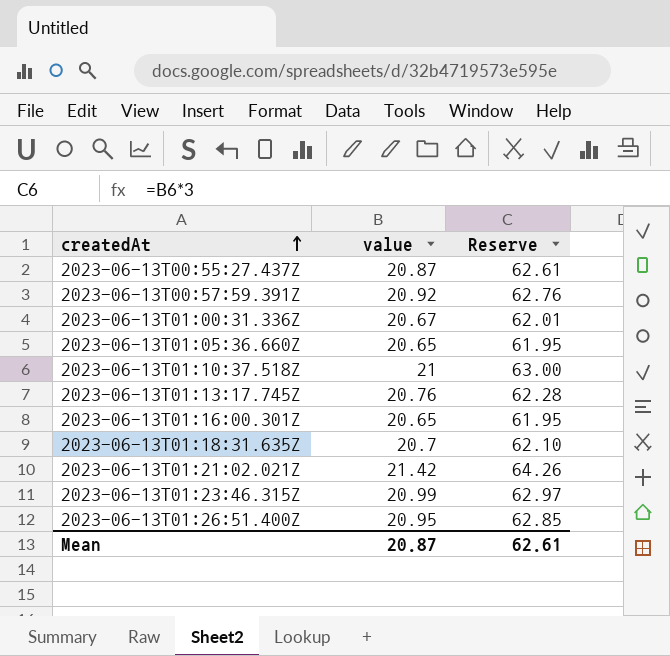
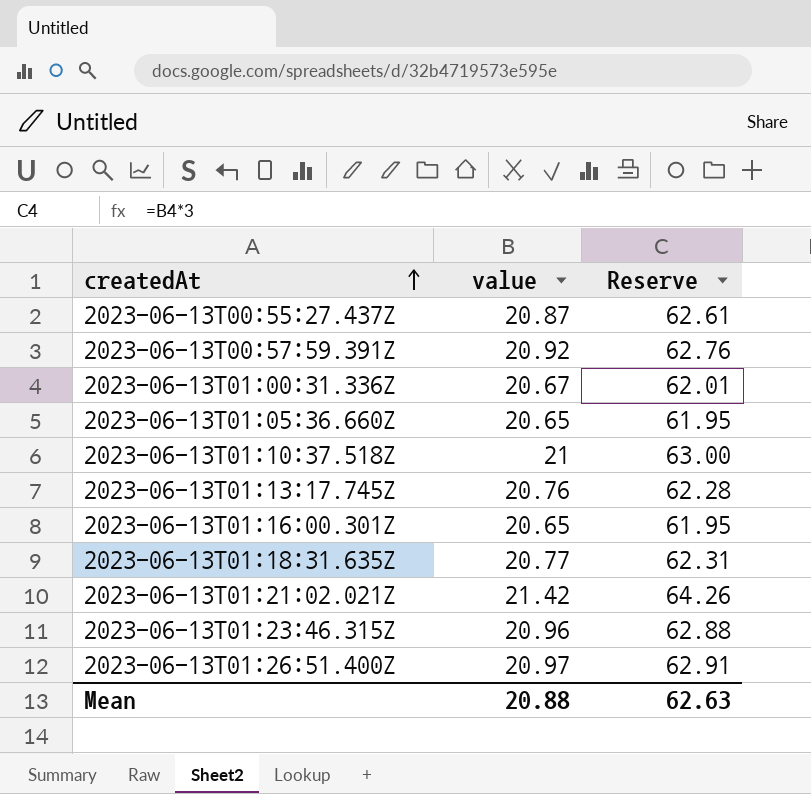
2023-06-13T01:18:31.635Z | value: 20.7 -> 20.77
2023-06-13T01:18:31.635Z | Reserve: 62.10 -> 62.31
2023-06-13T01:23:46.315Z | value: 20.99 -> 20.96
2023-06-13T01:23:46.315Z | Reserve: 62.97 -> 62.88
2023-06-13T01:26:51.400Z | value: 20.95 -> 20.97
2023-06-13T01:26:51.400Z | Reserve: 62.85 -> 62.91
Mean | value: 20.87 -> 20.88
Mean | Reserve: 62.61 -> 62.63

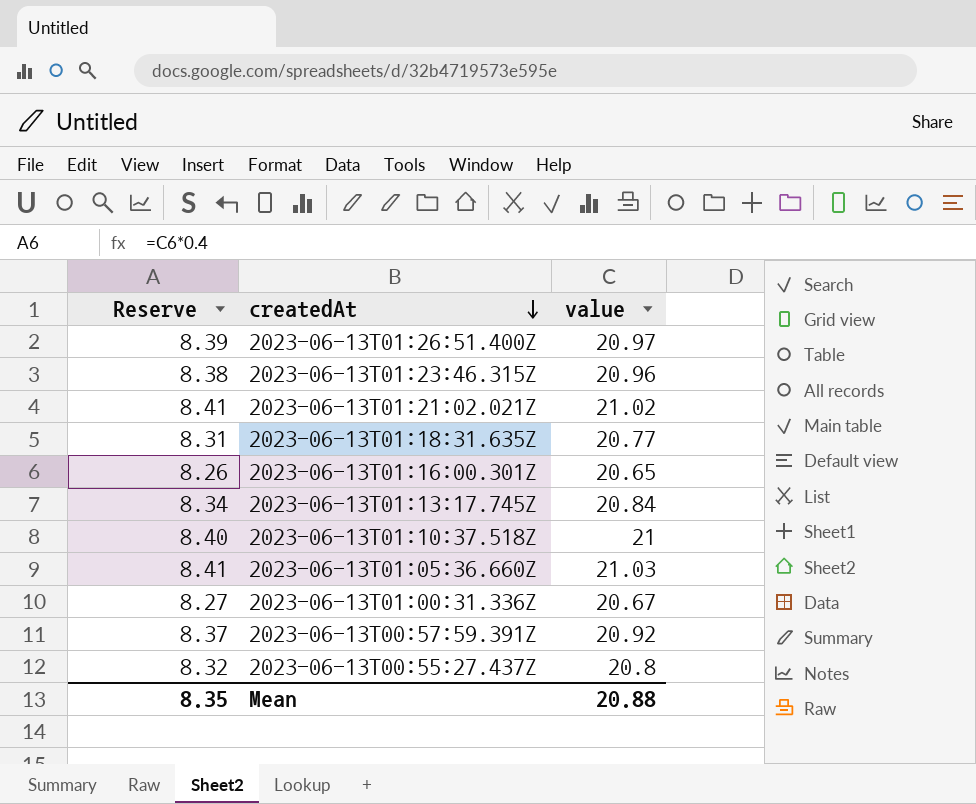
row order: createdAt ascending -> createdAt descending
column Reserve | formula: [value] * 3 -> [value] * 0.4
column Reserve | position: 3 -> 1
2023-06-13T01:21:02.021Z | value: 21.42 -> 21.02
2023-06-13T01:13:17.745Z | value: 20.76 -> 20.84
2023-06-13T01:05:36.660Z | value: 20.65 -> 21.03
2023-06-13T00:55:27.437Z | value: 20.87 -> 20.8
Mean | Reserve: 62.63 -> 8.35

